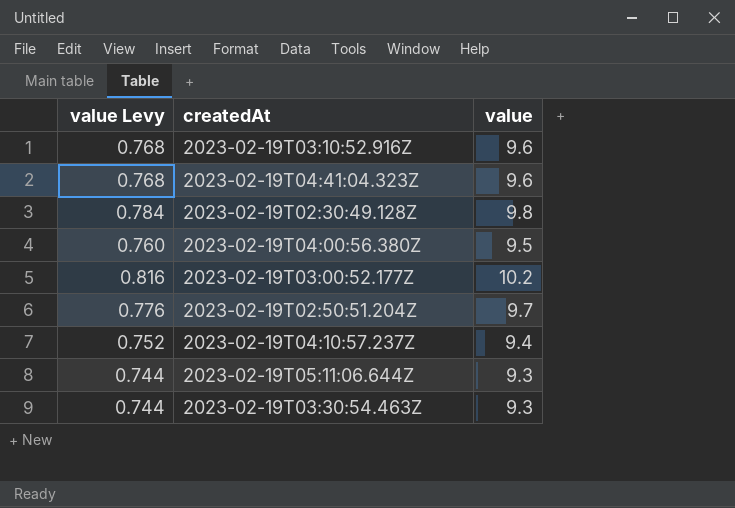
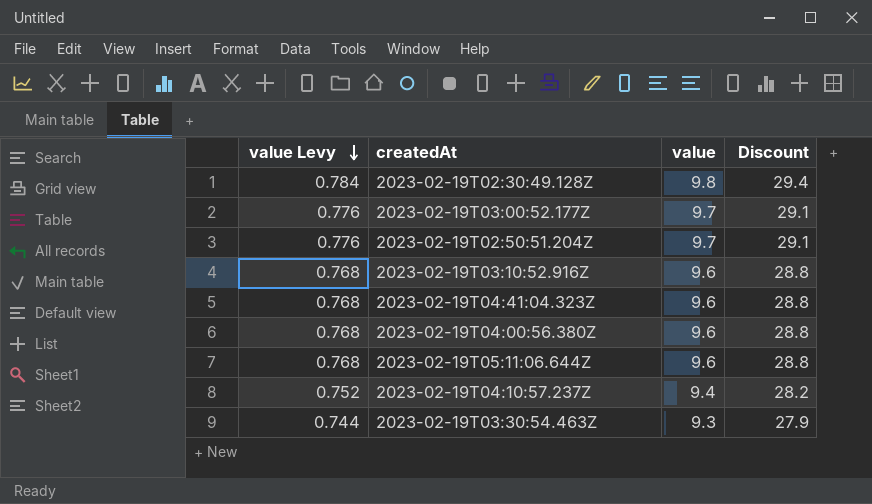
row order: none -> value Levy descending
column Discount | formula: none -> [value] * 3
2023-02-19T03:00:52.177Z | value Levy: 0.816 -> 0.776
2023-02-19T03:00:52.177Z | value: 10.2 -> 9.7
2023-02-19T04:00:56.380Z | value Levy: 0.760 -> 0.768
2023-02-19T04:00:56.380Z | value: 9.5 -> 9.6
2023-02-19T05:11:06.644Z | value Levy: 0.744 -> 0.768
2023-02-19T05:11:06.644Z | value: 9.3 -> 9.6

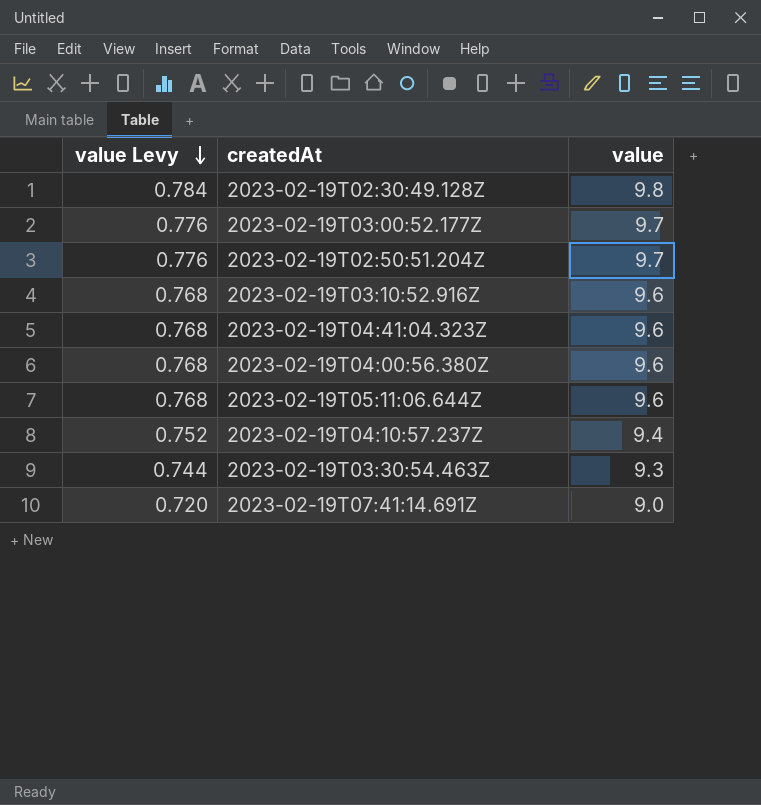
column Discount | formula: [value] * 3 -> none
row 2023-02-19T07:41:14.691Z: none -> 0.720 | 9.0

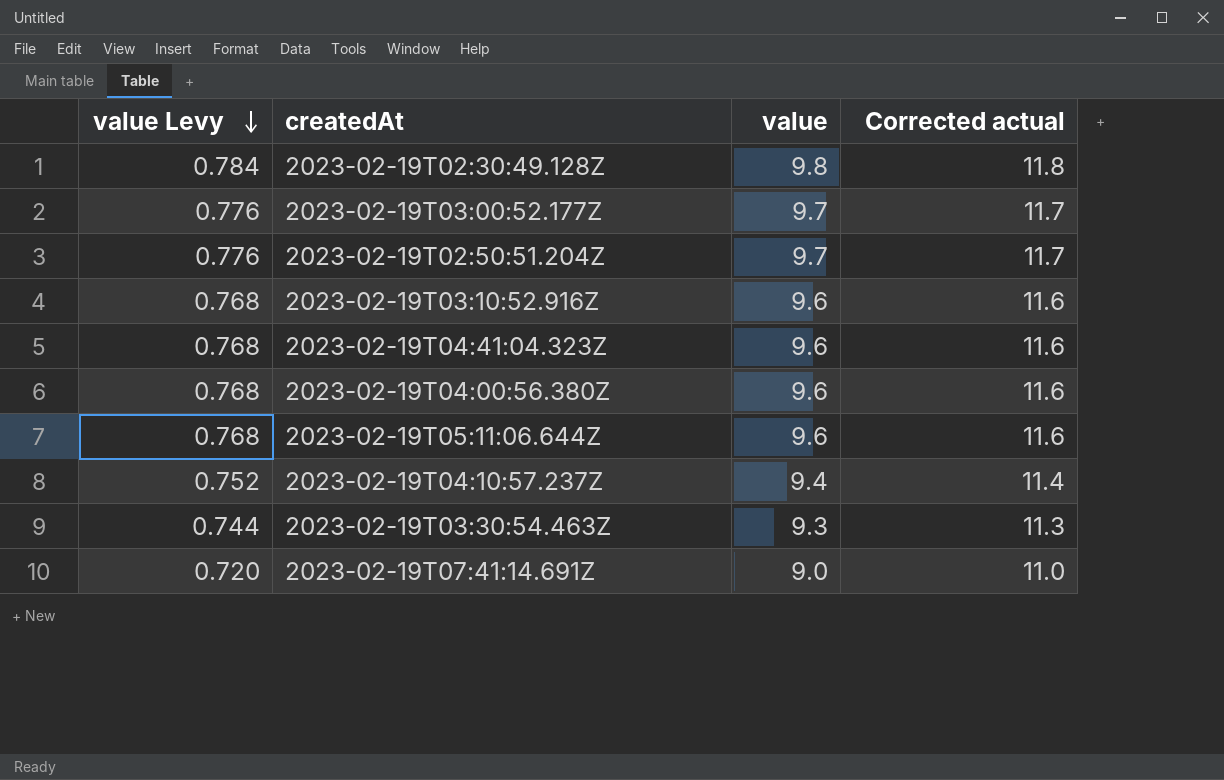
column Corrected actual | formula: none -> [value] + 2

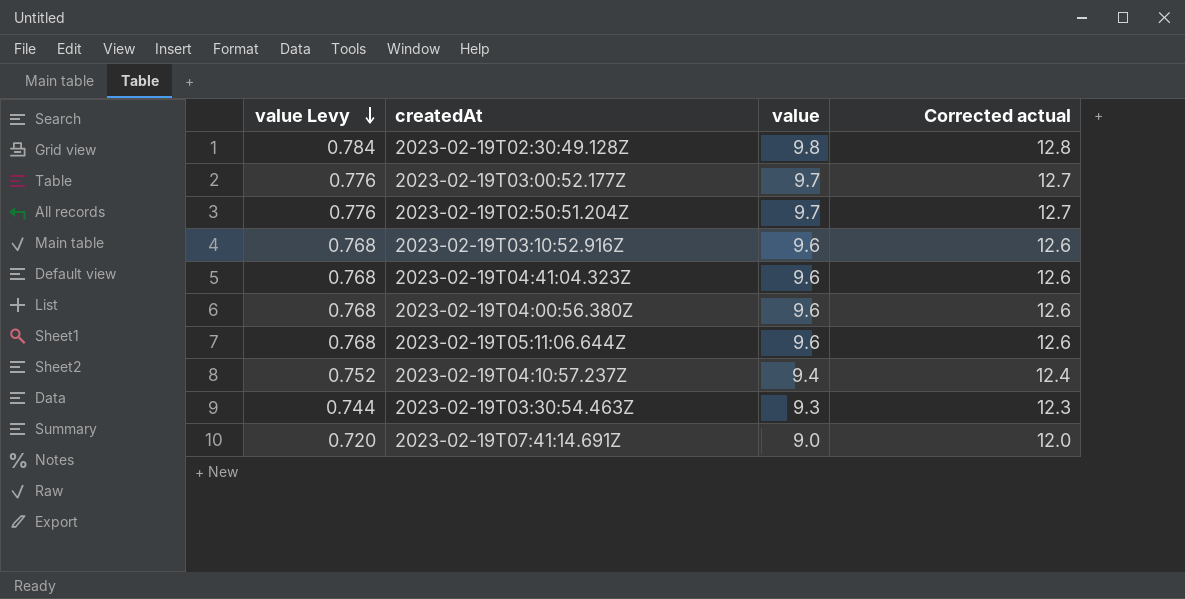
column Corrected actual | formula: [value] + 2 -> [value] + 3

